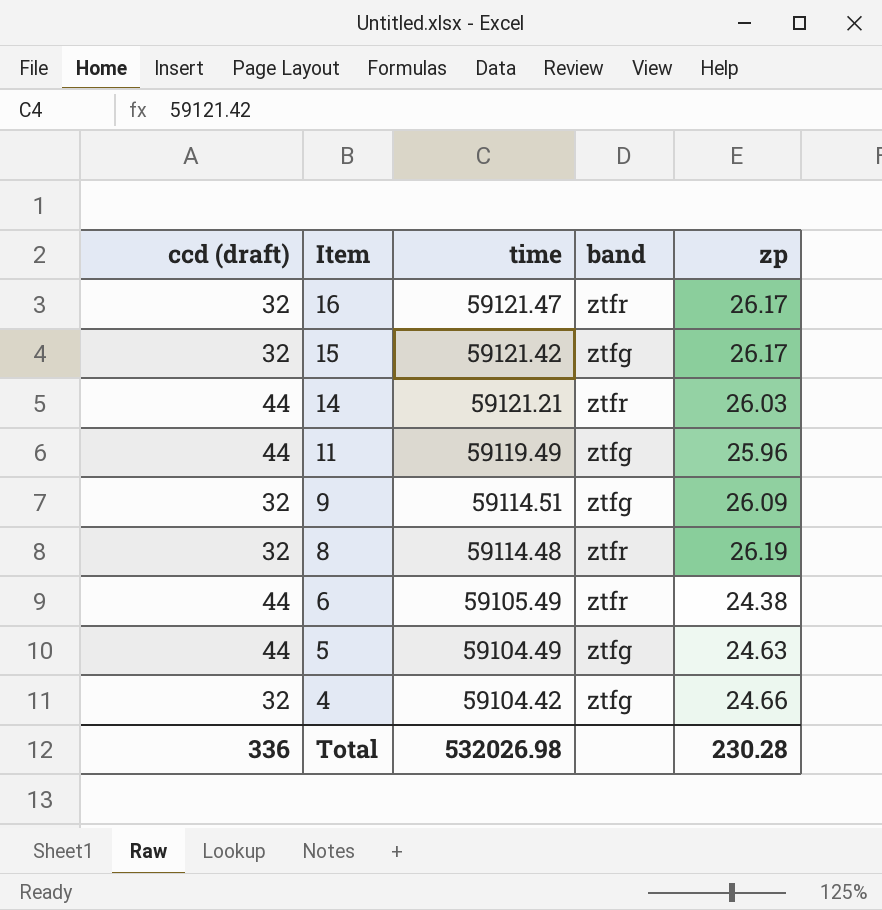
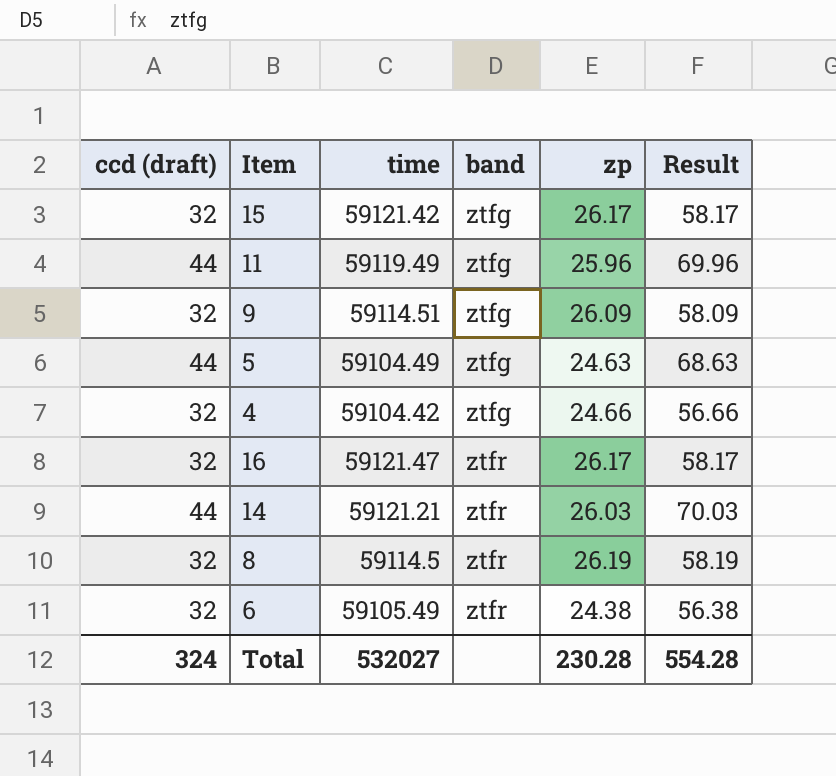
row order: Item descending -> band ascending
column Result | formula: none -> [ccd (draft)] + [zp]
8 | time: 59114.48 -> 59114.5
6 | ccd (draft): 44 -> 32
Total | ccd (draft): 336 -> 324
Total | time: 532026.98 -> 532027

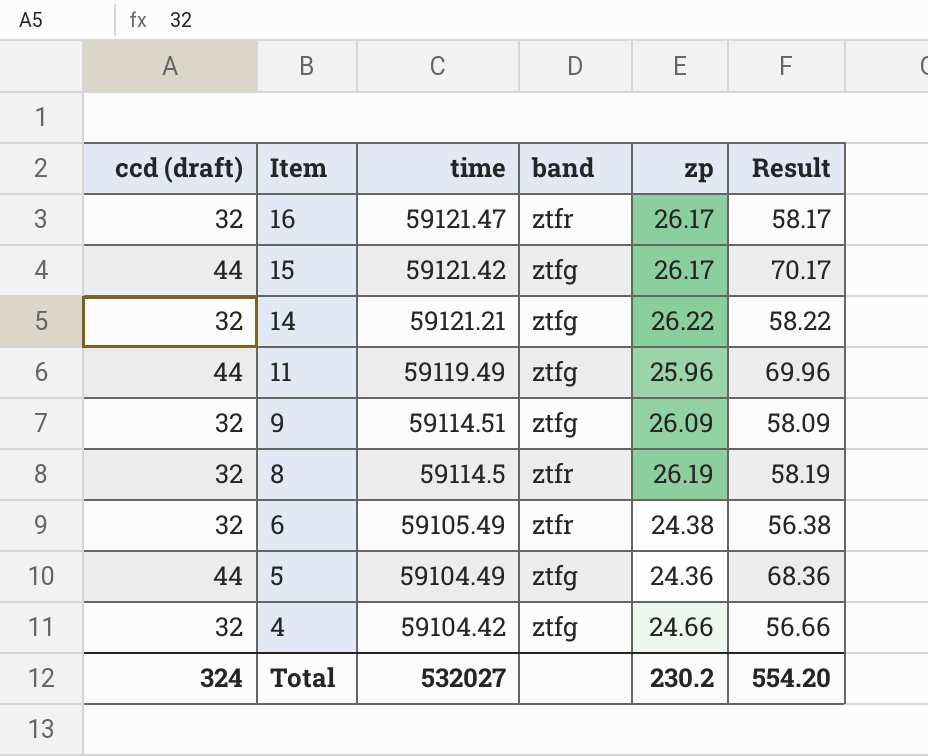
row order: band ascending -> Item descending
15 | ccd (draft): 32 -> 44
15 | Result: 58.17 -> 70.17
14 | ccd (draft): 44 -> 32
14 | band: ztfr -> ztfg
14 | zp: 26.03 -> 26.22
14 | Result: 70.03 -> 58.22
5 | zp: 24.63 -> 24.36
5 | Result: 68.63 -> 68.36
Total | zp: 230.28 -> 230.2
Total | Result: 554.28 -> 554.20

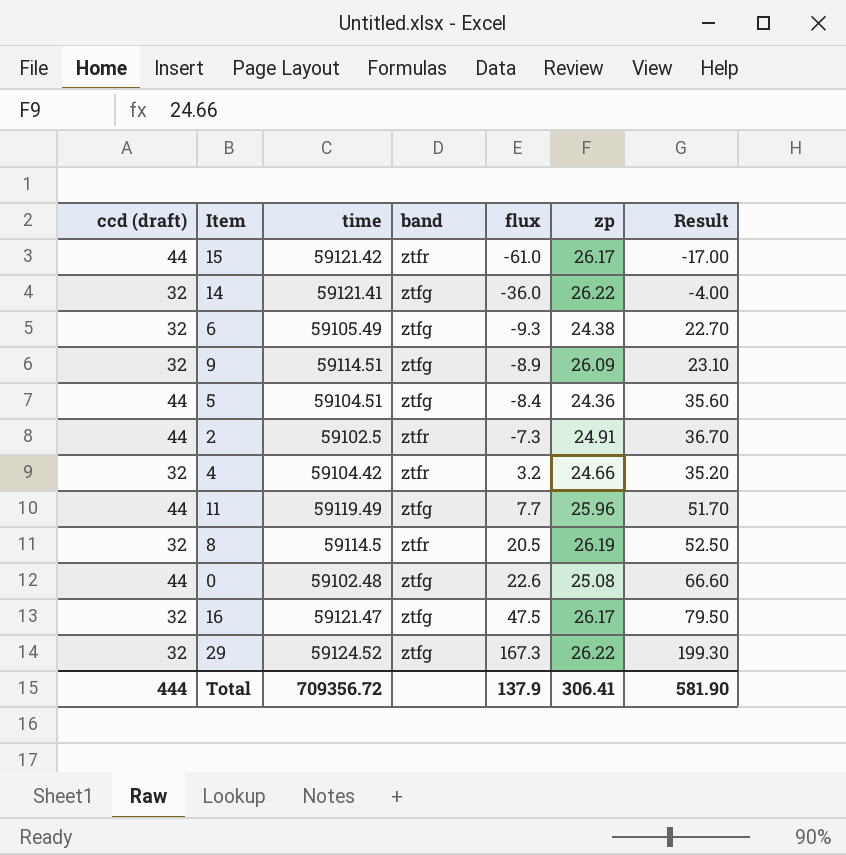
row order: Item descending -> flux ascending
column flux | position: none -> 5
column Result | formula: [ccd (draft)] + [zp] -> [ccd (draft)] + [flux]
15 | band: ztfg -> ztfr
14 | time: 59121.21 -> 59121.41
6 | band: ztfr -> ztfg
5 | time: 59104.49 -> 59104.51
row 2: none -> 44 | 59102.5 | ztfr | -7.3 | 24.91 | 36.70
4 | band: ztfg -> ztfr
row 0: none -> 44 | 59102.48 | ztfg | 22.6 | 25.08 | 66.60
16 | band: ztfr -> ztfg
row 29: none -> 32 | 59124.52 | ztfg | 167.3 | 26.22 | 199.30
Total | ccd (draft): 324 -> 444
Total | time: 532027 -> 709356.72
Total | zp: 230.2 -> 306.41
Total | Result: 554.20 -> 581.90

